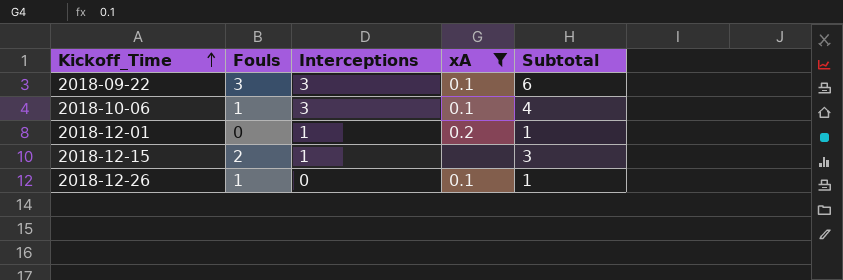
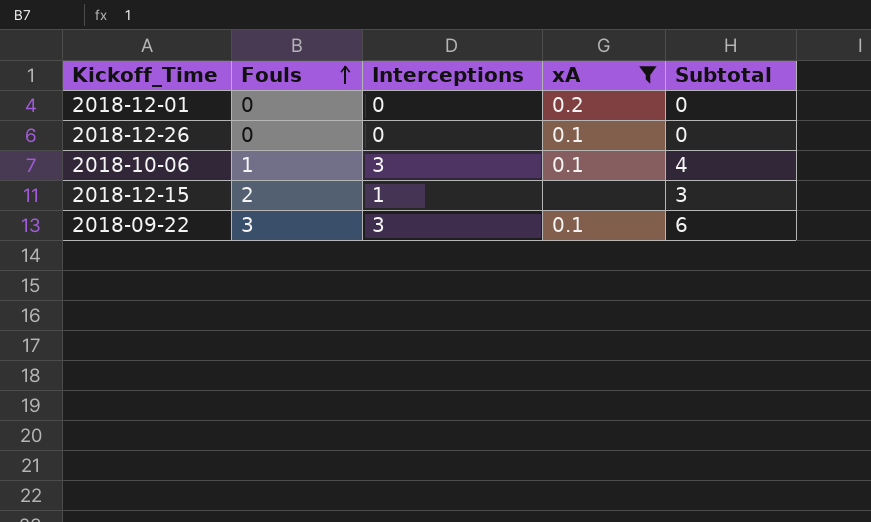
row order: Kickoff_Time ascending -> Fouls ascending
2018-12-01 | Interceptions: 1 -> 0
2018-12-01 | Subtotal: 1 -> 0
2018-12-26 | Fouls: 1 -> 0
2018-12-26 | Subtotal: 1 -> 0

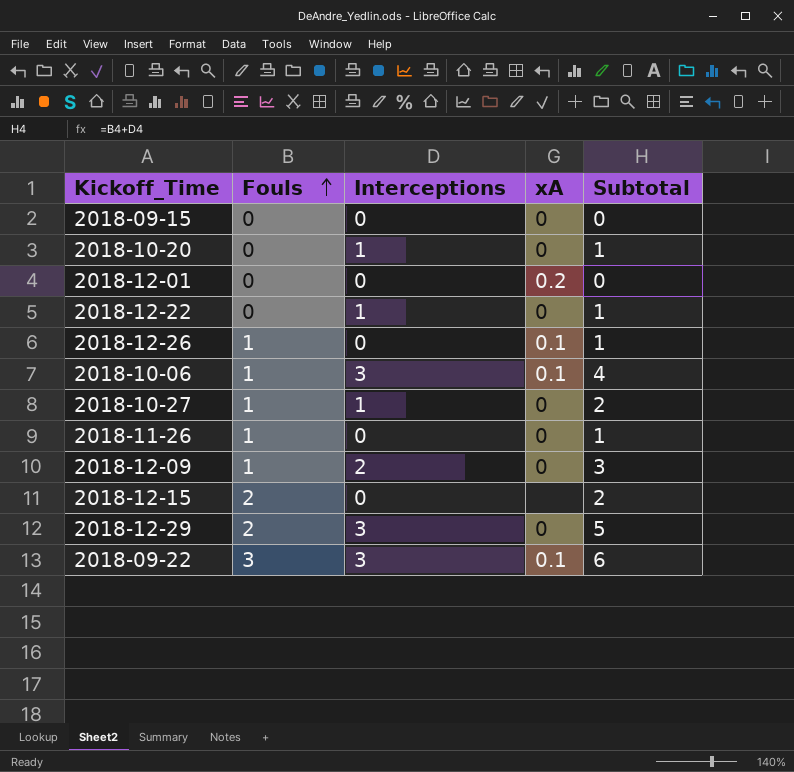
filter: xA != 0 -> none
2018-12-26 | Fouls: 0 -> 1
2018-12-26 | Subtotal: 0 -> 1
2018-12-15 | Interceptions: 1 -> 0
2018-12-15 | Subtotal: 3 -> 2

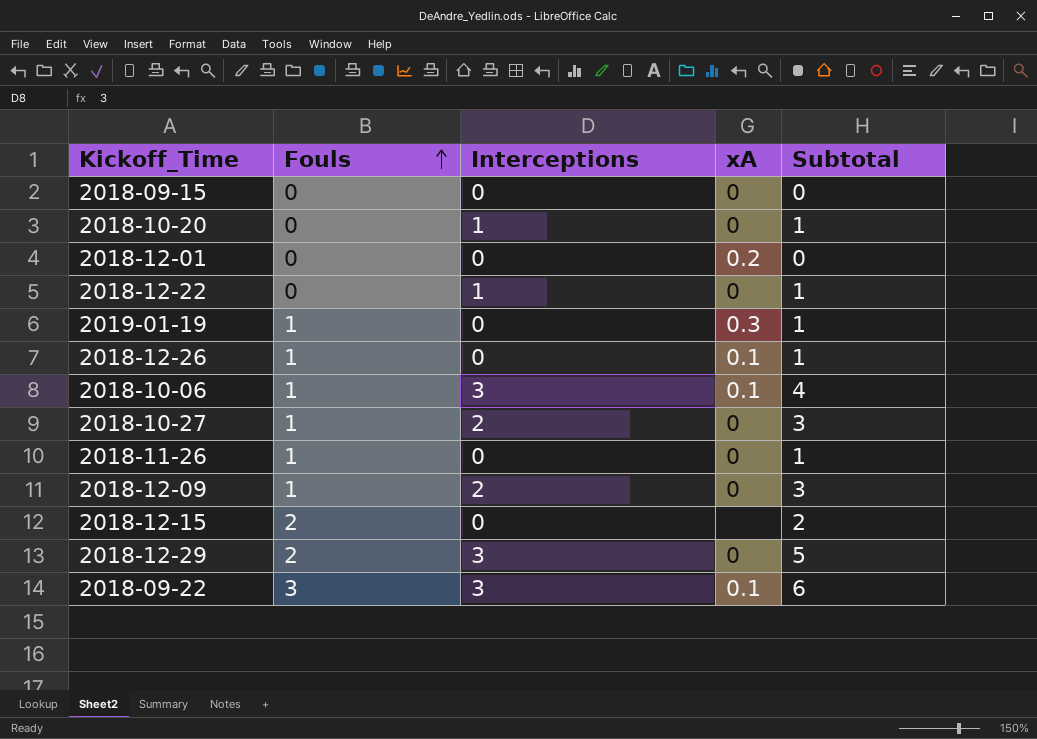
row 2019-01-19: none -> 1 | 0 | 0.3 | 1
2018-10-27 | Interceptions: 1 -> 2
2018-10-27 | Subtotal: 2 -> 3

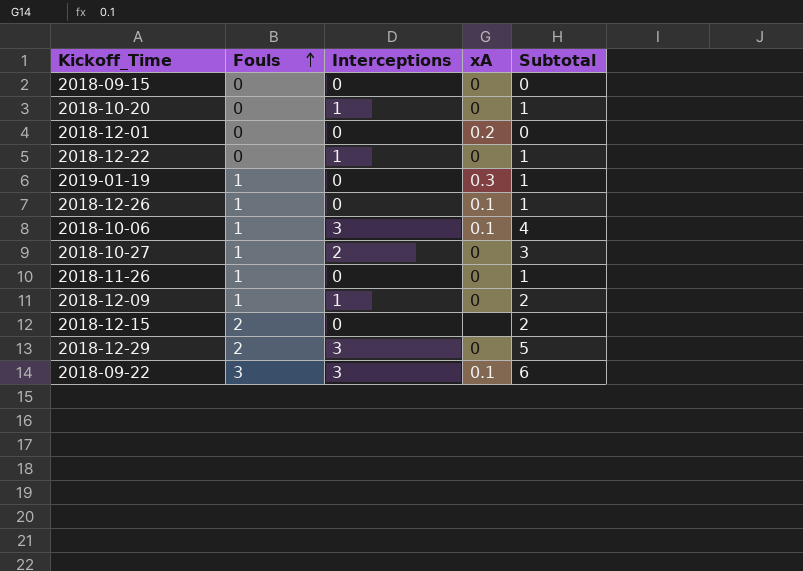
2018-12-09 | Interceptions: 2 -> 1
2018-12-09 | Subtotal: 3 -> 2

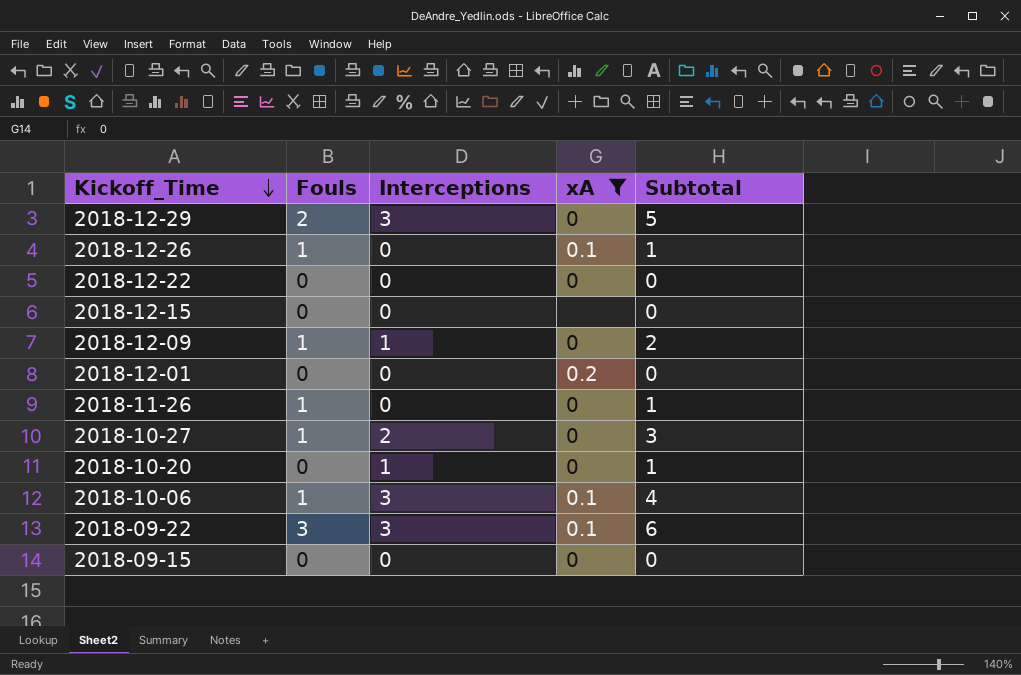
filter: none -> xA != 0.3
row order: Fouls ascending -> Kickoff_Time descending
2018-12-22 | Interceptions: 1 -> 0
2018-12-22 | Subtotal: 1 -> 0
2018-12-15 | Fouls: 2 -> 0
2018-12-15 | Subtotal: 2 -> 0

